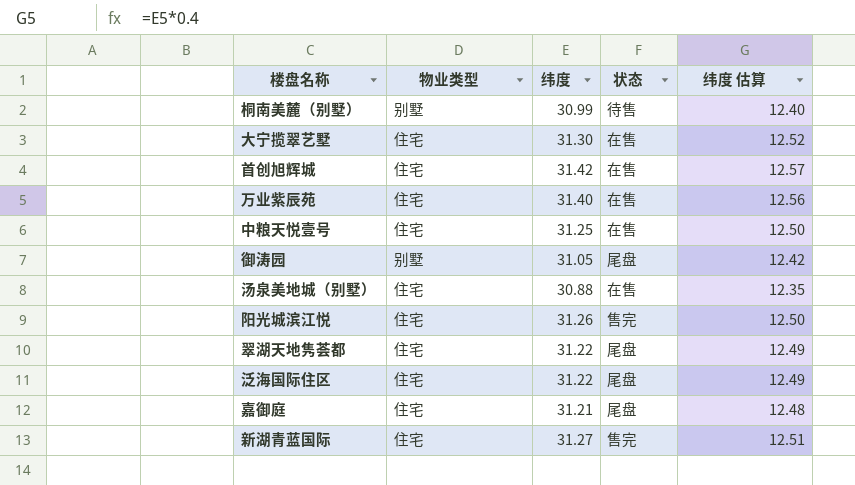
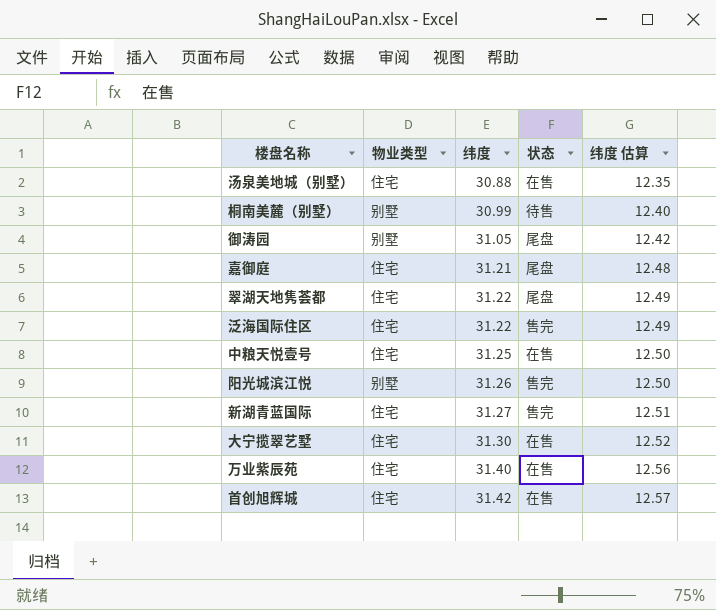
row order: none -> 纬度 ascending
泛海国际住区 | 状态: 尾盘 -> 售完
阳光城滨江悦 | 物业类型: 住宅 -> 别墅

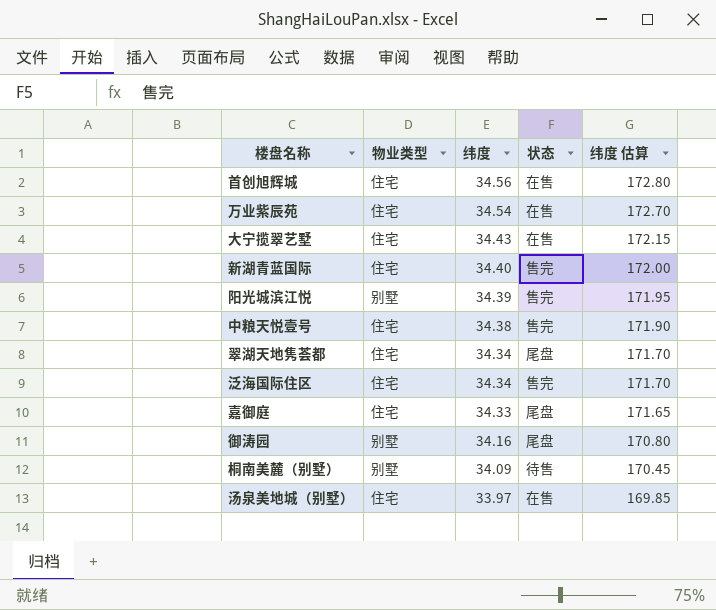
row order: 纬度 ascending -> 纬度 descending
column 纬度 估算 | formula: [纬度] * 0.4 -> [纬度] * 5
首创旭辉城 | 纬度: 31.42 -> 34.56
万业紫辰苑 | 纬度: 31.40 -> 34.54
大宁揽翠艺墅 | 纬度: 31.30 -> 34.43
新湖青蓝国际 | 纬度: 31.27 -> 34.40
阳光城滨江悦 | 纬度: 31.26 -> 34.39
中粮天悦壹号 | 纬度: 31.25 -> 34.38
中粮天悦壹号 | 状态: 在售 -> 售完
翠湖天地隽荟都 | 纬度: 31.22 -> 34.34
泛海国际住区 | 纬度: 31.22 -> 34.34
嘉御庭 | 纬度: 31.21 -> 34.33
御涛园 | 纬度: 31.05 -> 34.16
桐南美麓（别墅） | 纬度: 30.99 -> 34.09
汤泉美地城（别墅） | 纬度: 30.88 -> 33.97

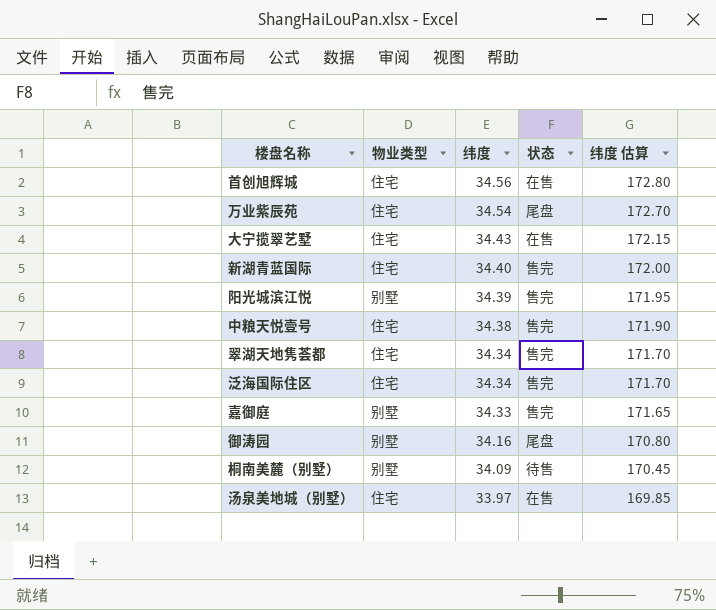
万业紫辰苑 | 状态: 在售 -> 尾盘
翠湖天地隽荟都 | 状态: 尾盘 -> 售完
嘉御庭 | 物业类型: 住宅 -> 别墅
嘉御庭 | 状态: 尾盘 -> 售完

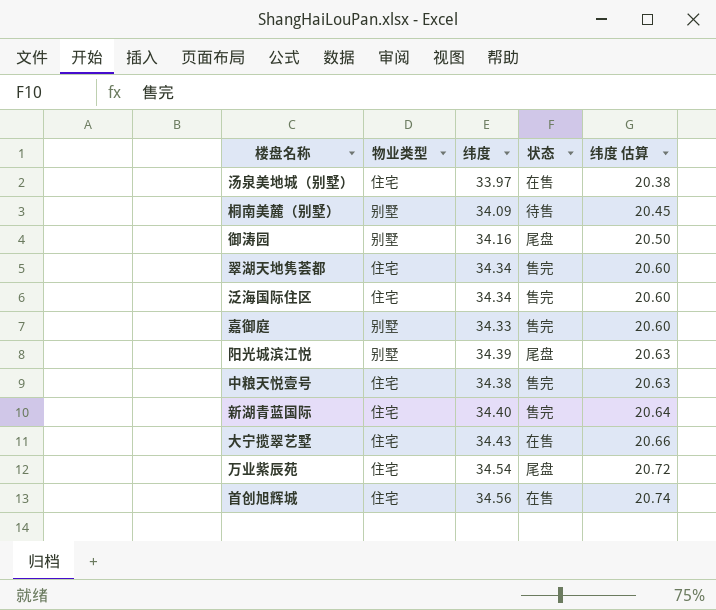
row order: 纬度 descending -> 纬度 估算 ascending
column 纬度 估算 | formula: [纬度] * 5 -> [纬度] * 0.6
阳光城滨江悦 | 状态: 售完 -> 尾盘

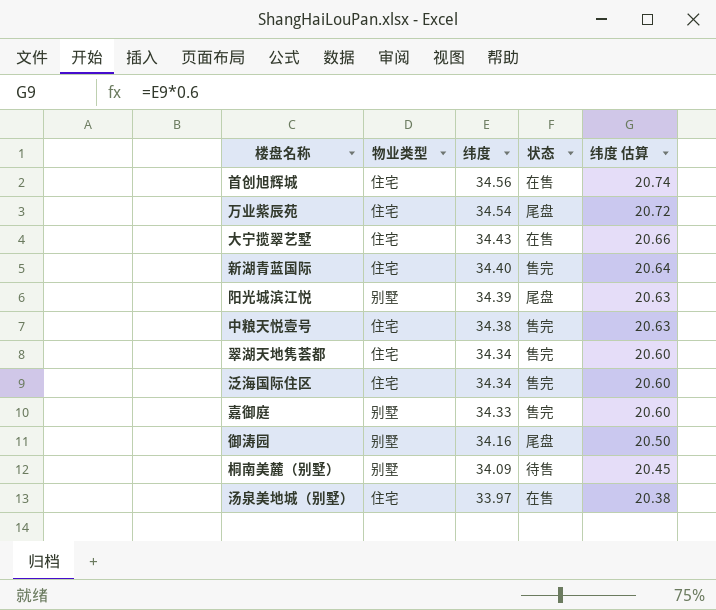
row order: 纬度 估算 ascending -> 纬度 descending

